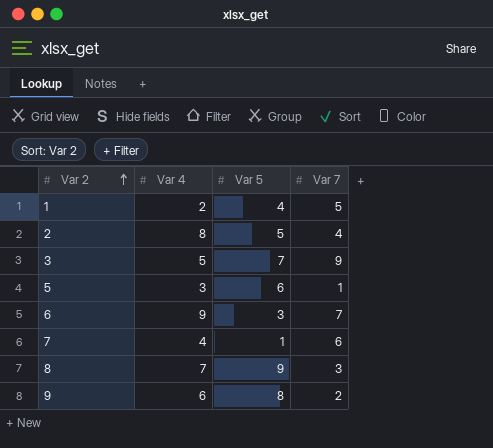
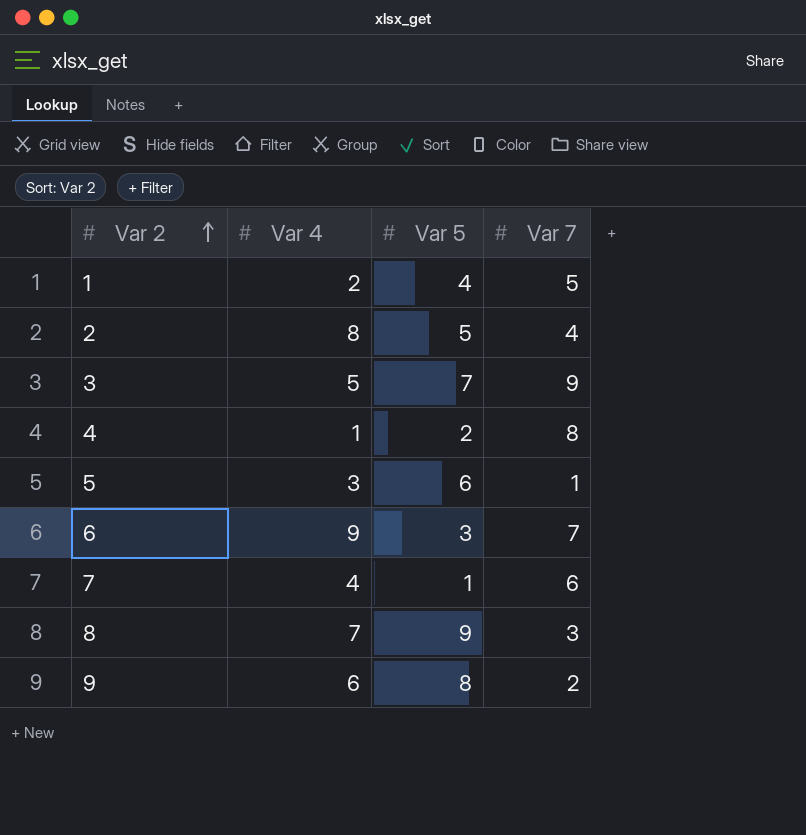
row 4: none -> 1 | 2 | 8

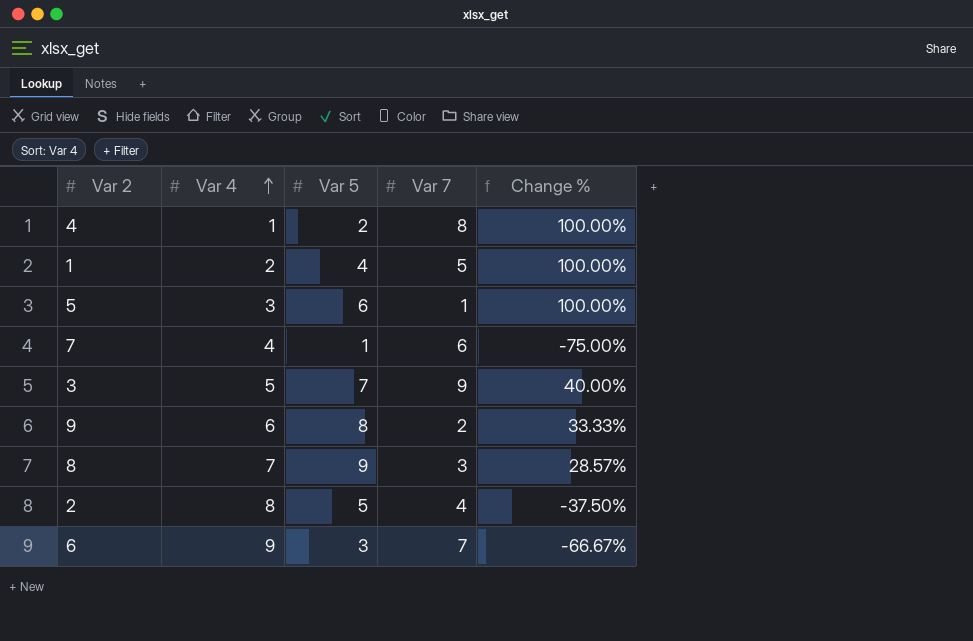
row order: Var 2 ascending -> Var 4 ascending
column Change % | formula: none -> ([Var 5] - [Var 4]) / [Var 4]

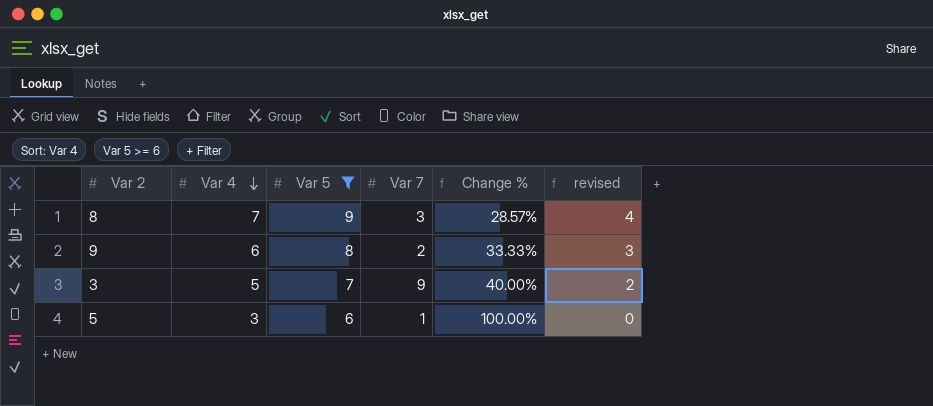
filter: none -> Var 5 >= 6
row order: Var 4 ascending -> Var 4 descending
column revised | formula: none -> [Var 4] - 3

